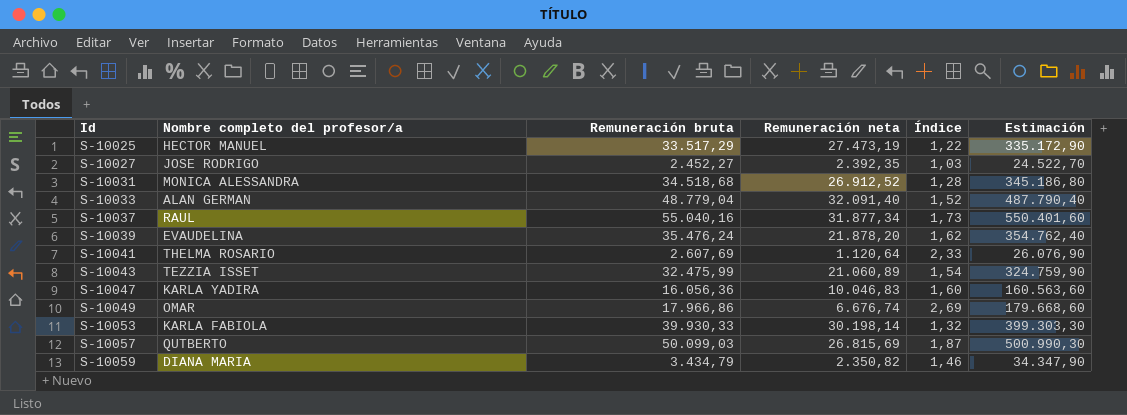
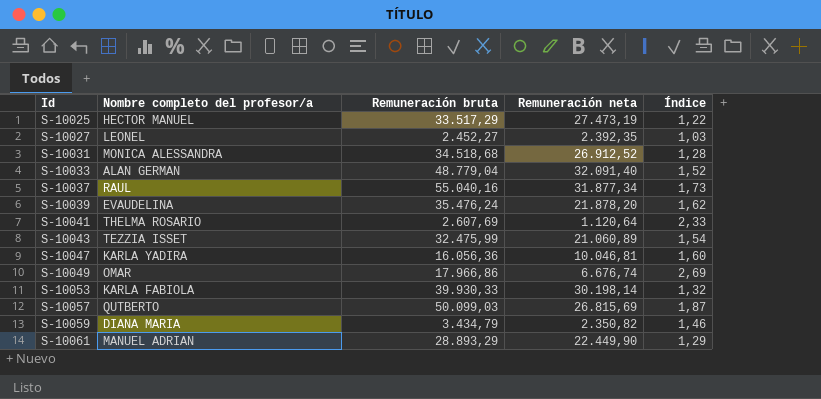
column Estimación | formula: [Remuneración bruta] * 10 -> none
S-10027 | Nombre completo del profesor/a: JOSE RODRIGO -> LEONEL
S-10047 | Remuneración neta: 10.046,83 -> 10.046,81
row S-10061: none -> MANUEL ADRIAN | 28.893,29 | 22.449,90 | 1,29

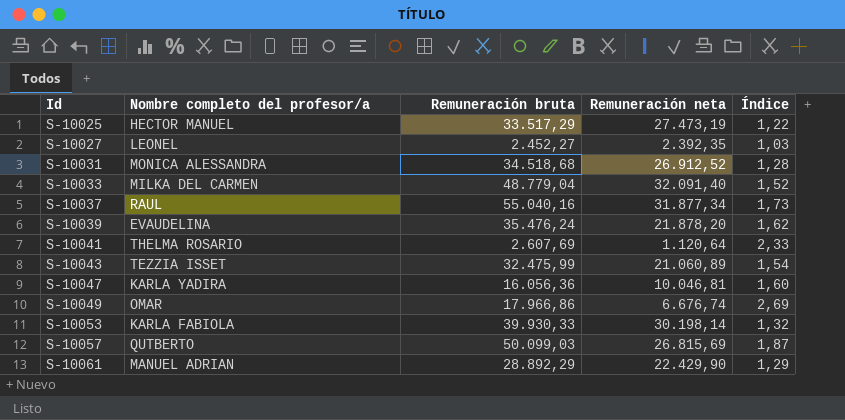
row S-10059: DIANA MARIA | 3.434,79 | 2.350,82 | 1,46 -> none
S-10033 | Nombre completo del profesor/a: ALAN GERMAN -> MILKA DEL CARMEN
S-10061 | Remuneración bruta: 28.893,29 -> 28.892,29
S-10061 | Remuneración neta: 22.449,90 -> 22.429,90

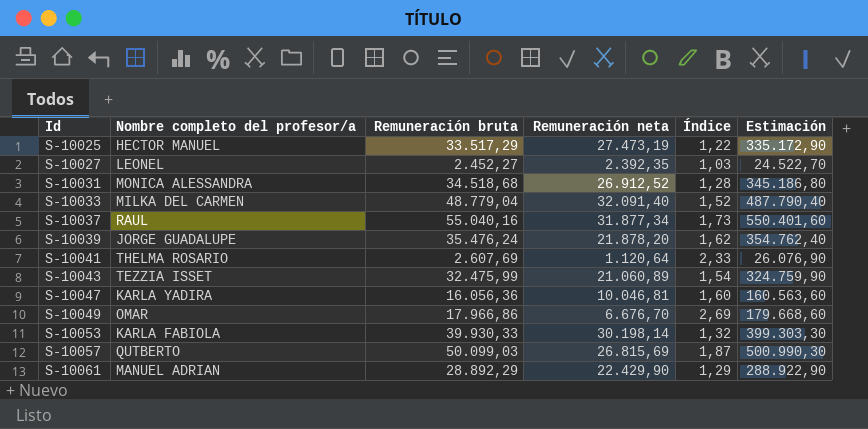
column Estimación | formula: none -> [Remuneración bruta] * 10
S-10039 | Nombre completo del profesor/a: EVAUDELINA -> JORGE GUADALUPE
S-10049 | Remuneración neta: 6.676,74 -> 6.676,70

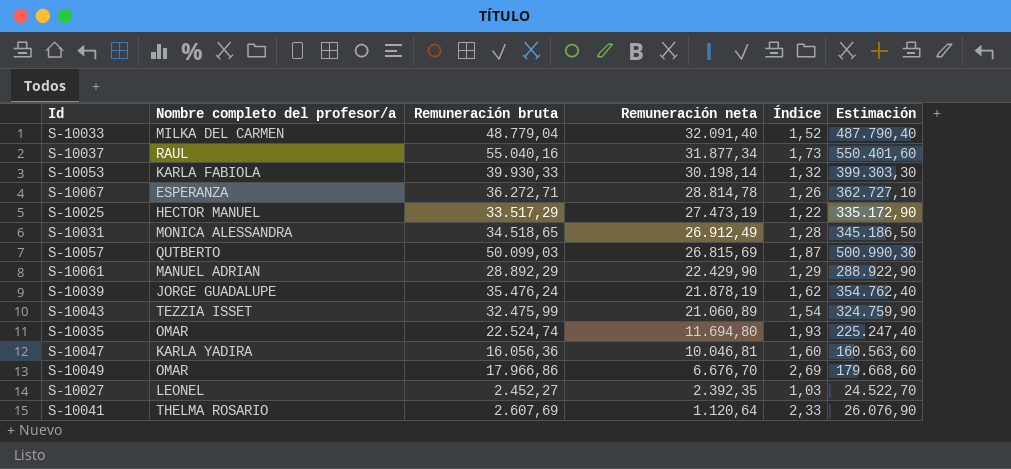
row order: Id ascending -> Remuneración neta descending
row S-10067: none -> ESPERANZA | 36.272,71 | 28.814,78 | 1,26 | 362.727,10
S-10031 | Remuneración bruta: 34.518,68 -> 34.518,65
S-10031 | Remuneración neta: 26.912,52 -> 26.912,49
S-10031 | Estimación: 345.186,80 -> 345.186,50
S-10039 | Remuneración neta: 21.878,20 -> 21.878,19
row S-10035: none -> OMAR | 22.524,74 | 11.694,80 | 1,93 | 225.247,40

